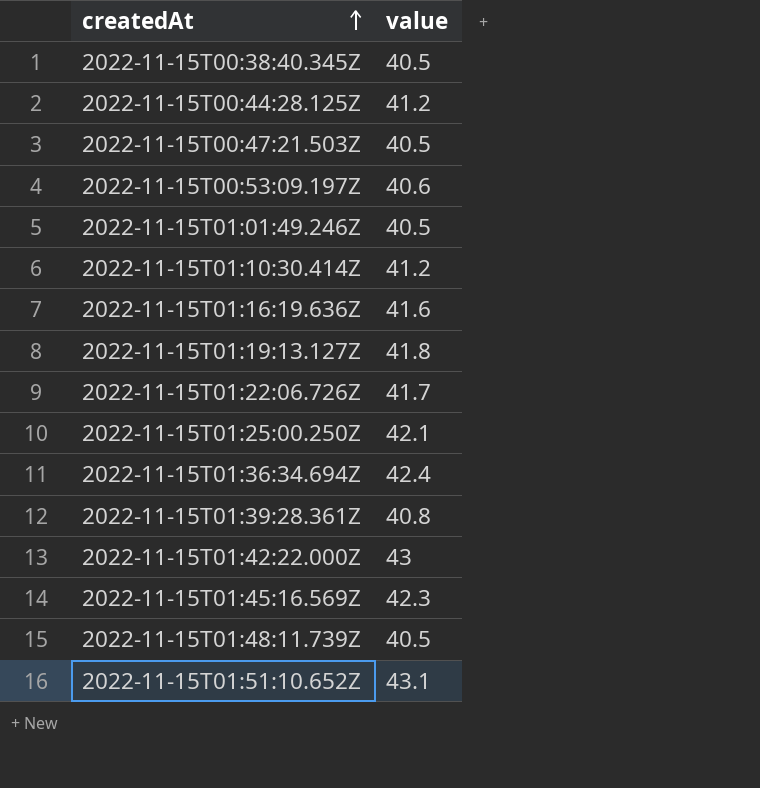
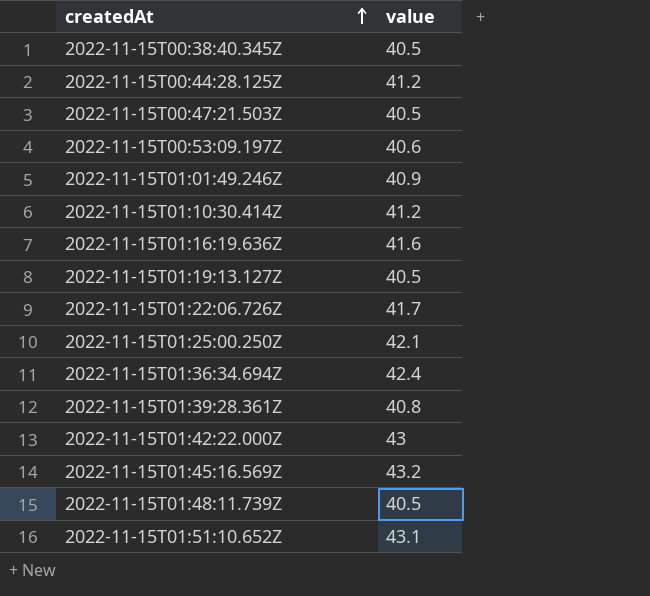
2022-11-15T01:01:49.246Z | value: 40.5 -> 40.9
2022-11-15T01:19:13.127Z | value: 41.8 -> 40.5
2022-11-15T01:45:16.569Z | value: 42.3 -> 43.2

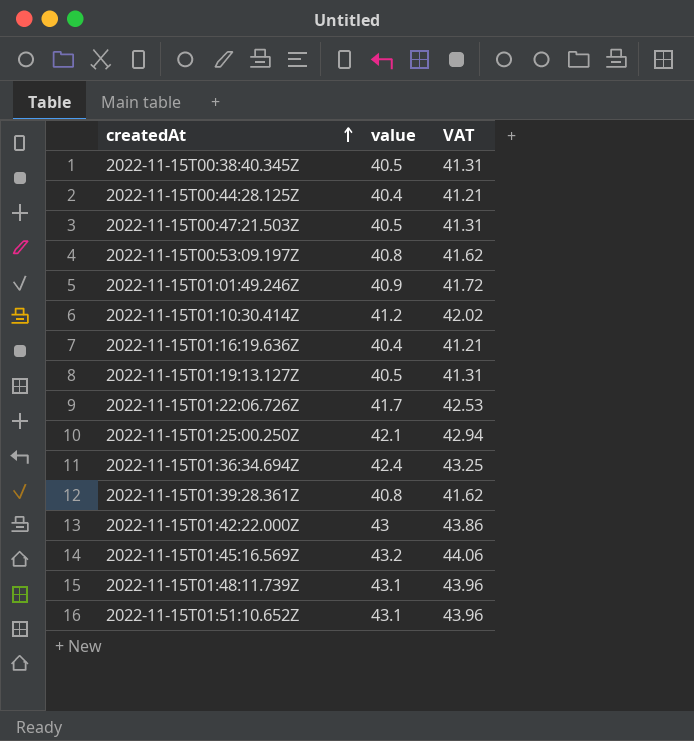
column VAT | formula: none -> [value] * 1.02
2022-11-15T00:44:28.125Z | value: 41.2 -> 40.4
2022-11-15T00:53:09.197Z | value: 40.6 -> 40.8
2022-11-15T01:16:19.636Z | value: 41.6 -> 40.4
2022-11-15T01:48:11.739Z | value: 40.5 -> 43.1

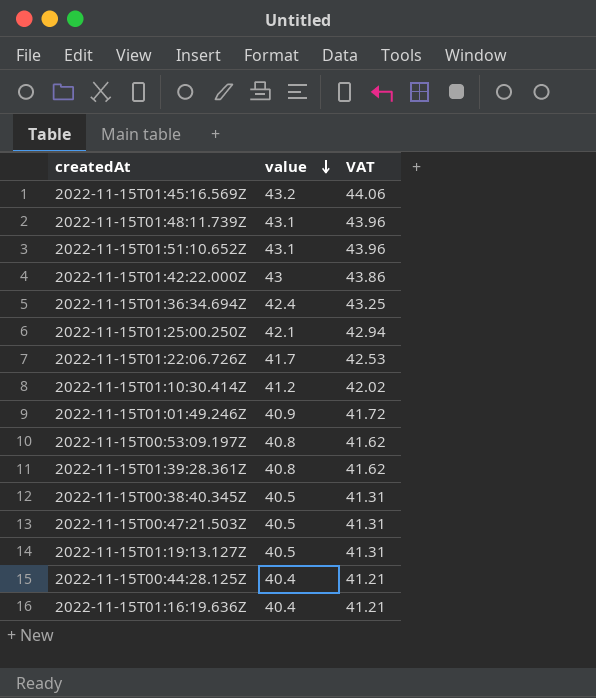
row order: createdAt ascending -> value descending

